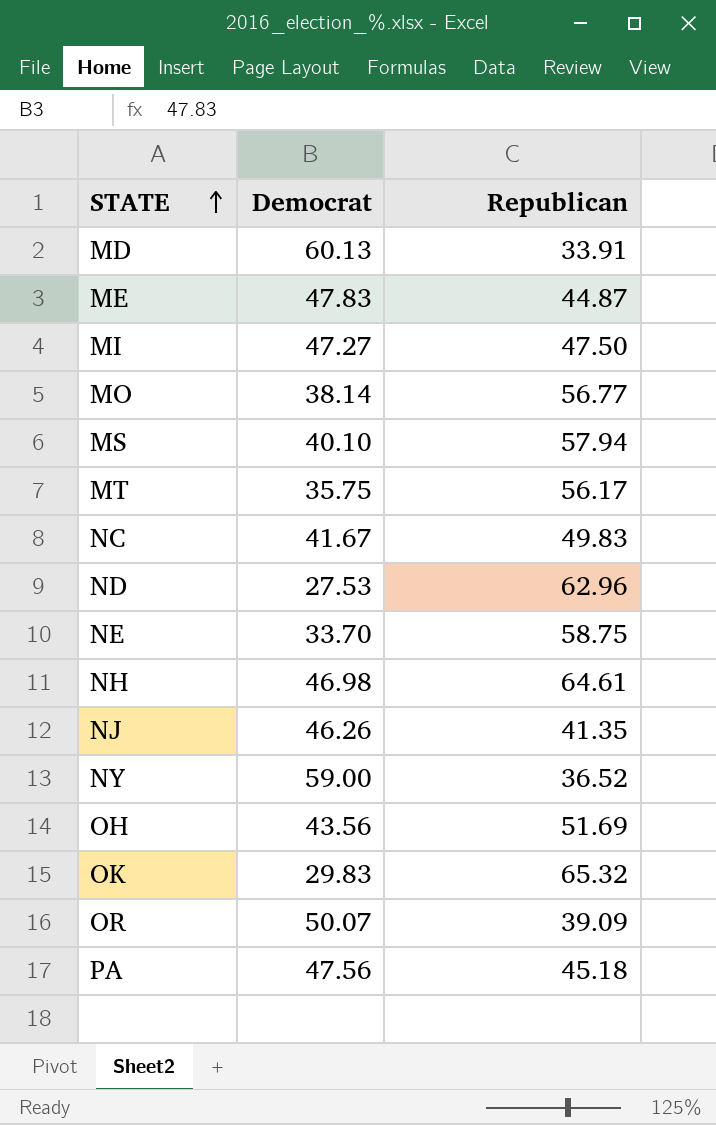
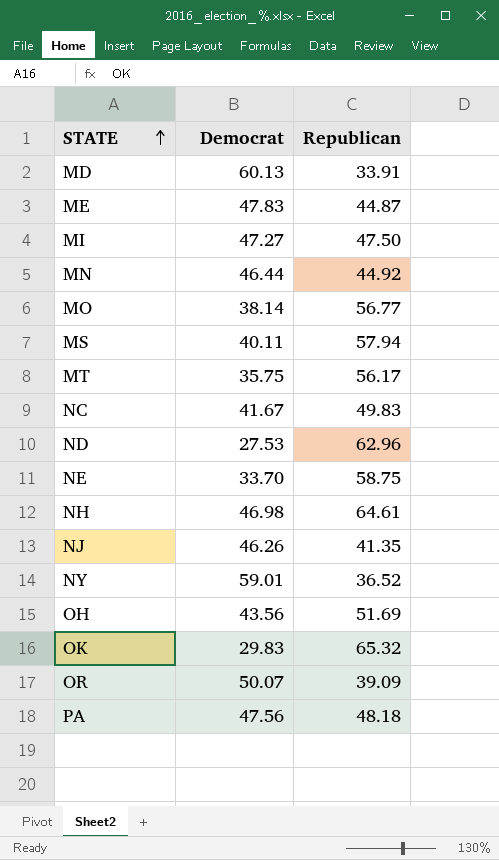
row MN: none -> 46.44 | 44.92
MS | Democrat: 40.10 -> 40.11
NY | Democrat: 59.00 -> 59.01
PA | Republican: 45.18 -> 48.18

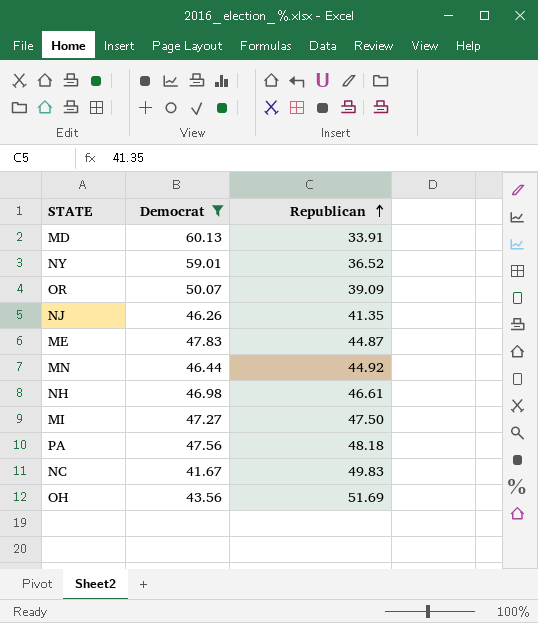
filter: none -> Democrat >= 41.67
row order: STATE ascending -> Republican ascending
NH | Republican: 64.61 -> 46.61

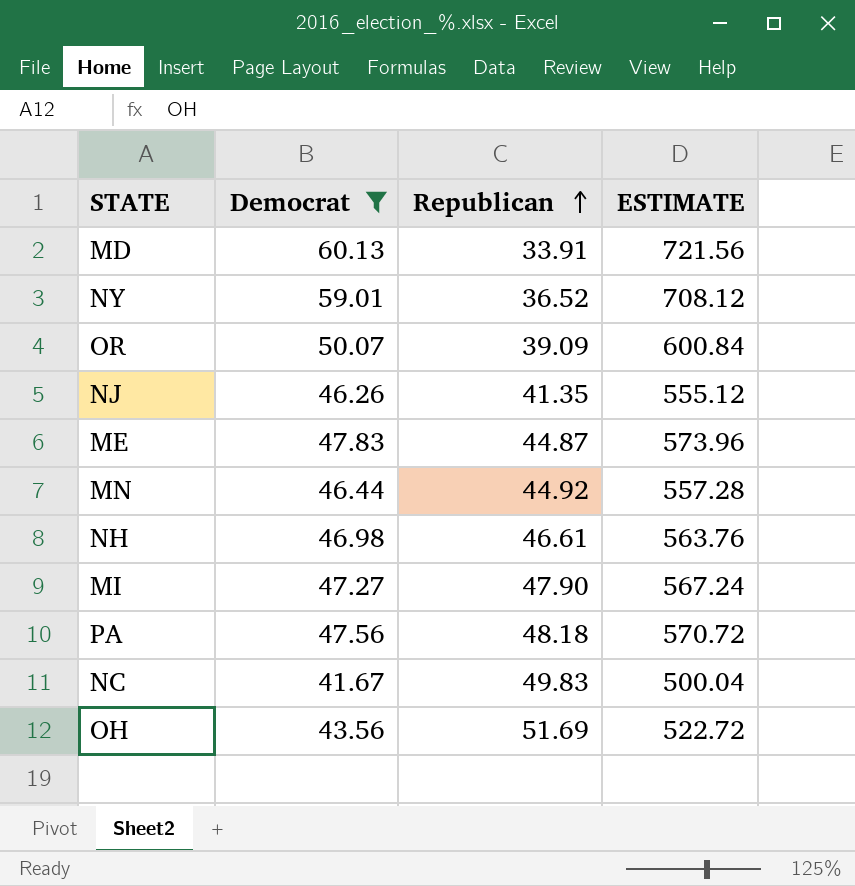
column ESTIMATE | formula: none -> [Democrat] * 12
MI | Republican: 47.50 -> 47.90

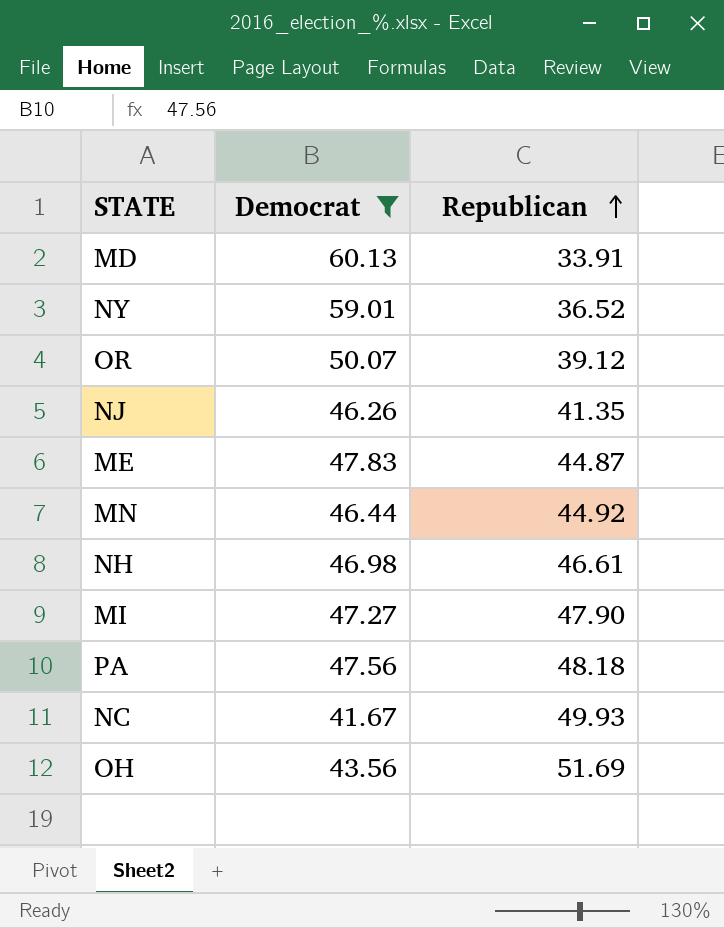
column ESTIMATE | formula: [Democrat] * 12 -> none
OR | Republican: 39.09 -> 39.12
NC | Republican: 49.83 -> 49.93

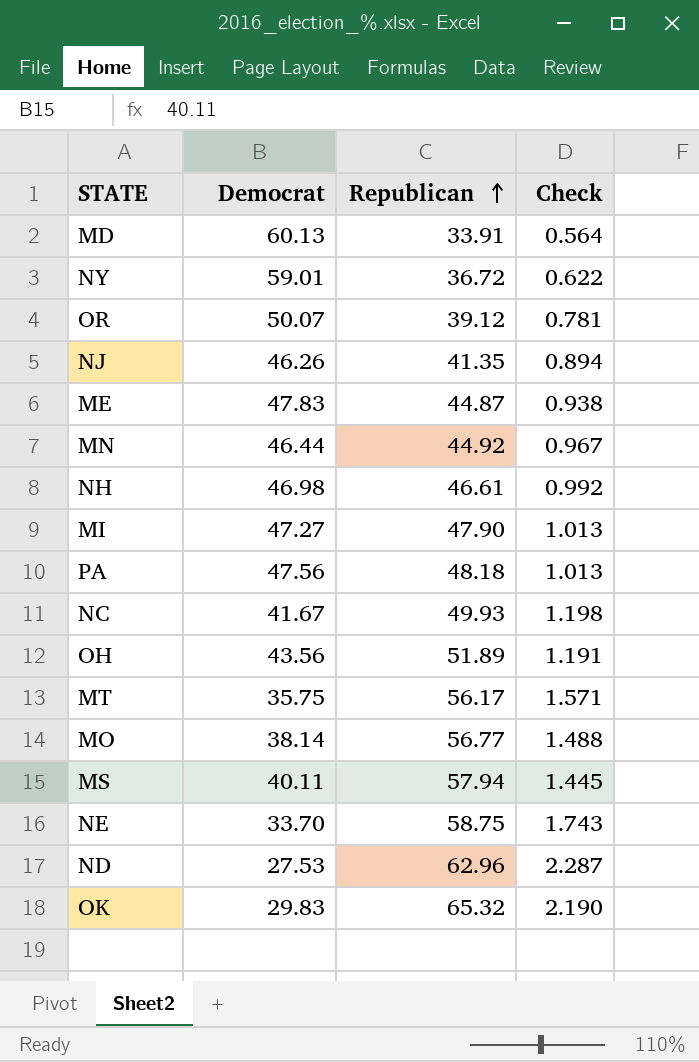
filter: Democrat >= 41.67 -> none
column Check | formula: none -> [Republican] / [Democrat]
NY | Republican: 36.52 -> 36.72
OH | Republican: 51.69 -> 51.89

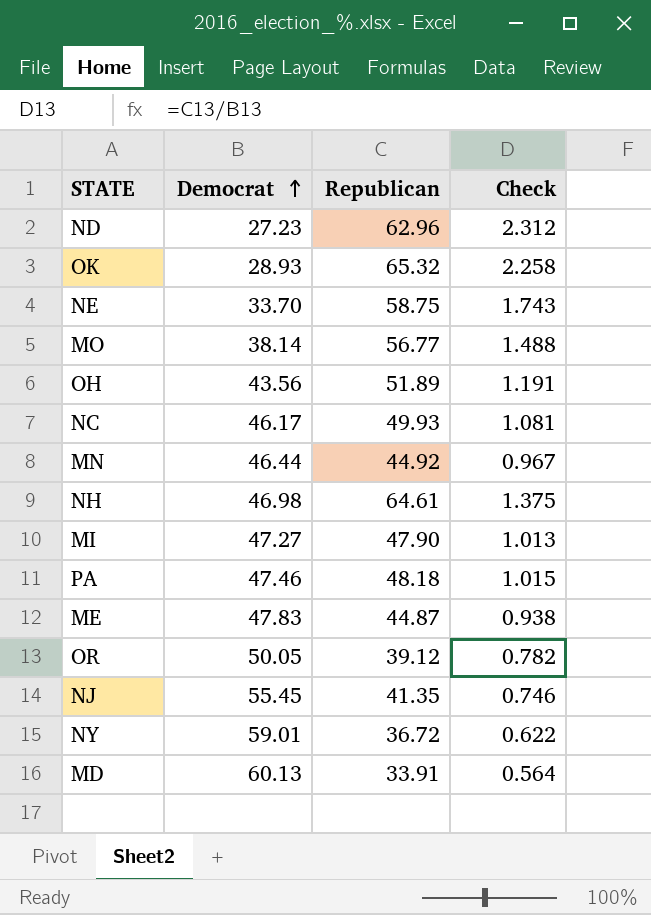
row order: Republican ascending -> Democrat ascending
row MT: 35.75 | 56.17 | 1.571 -> none
row MS: 40.11 | 57.94 | 1.445 -> none
ND | Democrat: 27.53 -> 27.23
ND | Check: 2.287 -> 2.312
OK | Democrat: 29.83 -> 28.93
OK | Check: 2.190 -> 2.258
NC | Democrat: 41.67 -> 46.17
NC | Check: 1.198 -> 1.081
NH | Republican: 46.61 -> 64.61
NH | Check: 0.992 -> 1.375
PA | Democrat: 47.56 -> 47.46
PA | Check: 1.013 -> 1.015
OR | Democrat: 50.07 -> 50.05
OR | Check: 0.781 -> 0.782
NJ | Democrat: 46.26 -> 55.45
NJ | Check: 0.894 -> 0.746

